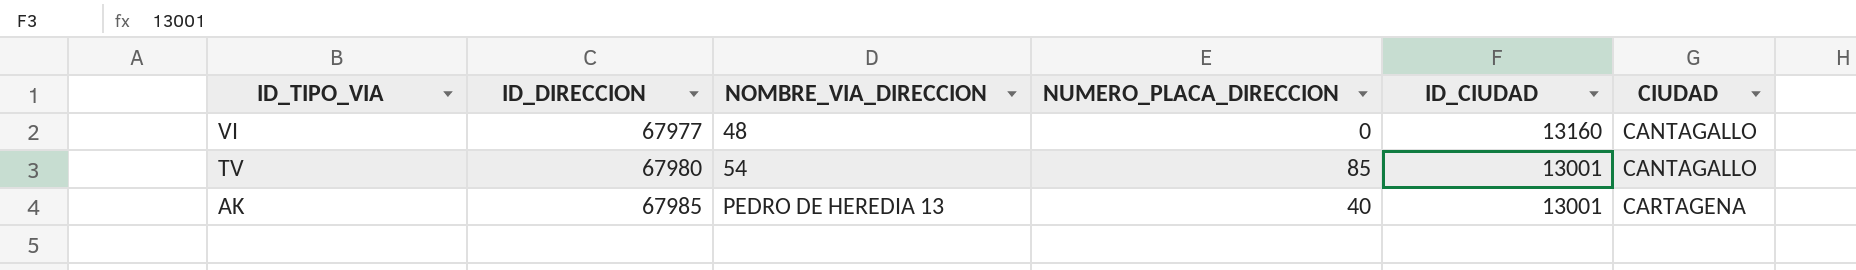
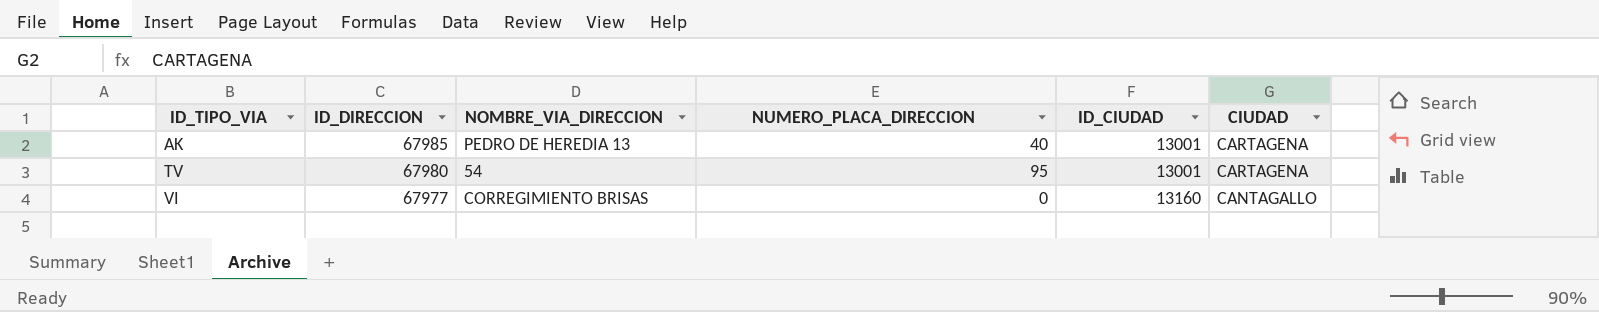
row order: ID_TIPO_VIA descending -> ID_TIPO_VIA ascending
TV | NUMERO_PLACA_DIRECCION: 85 -> 95
TV | CIUDAD: CANTAGALLO -> CARTAGENA
VI | NOMBRE_VIA_DIRECCION: 48 -> CORREGIMIENTO BRISAS

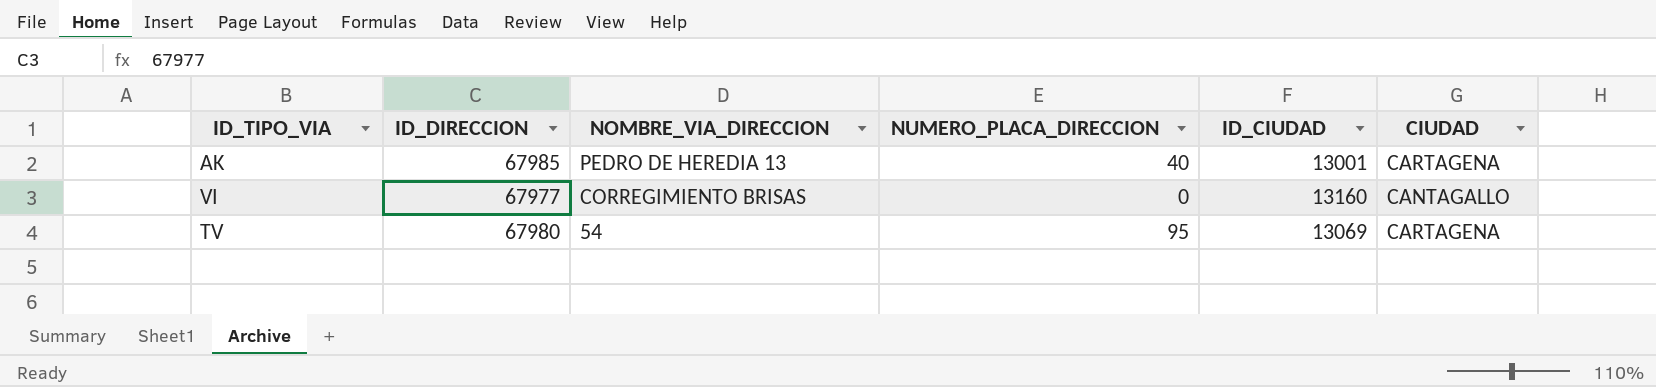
row order: ID_TIPO_VIA ascending -> NOMBRE_VIA_DIRECCION descending
TV | ID_CIUDAD: 13001 -> 13069

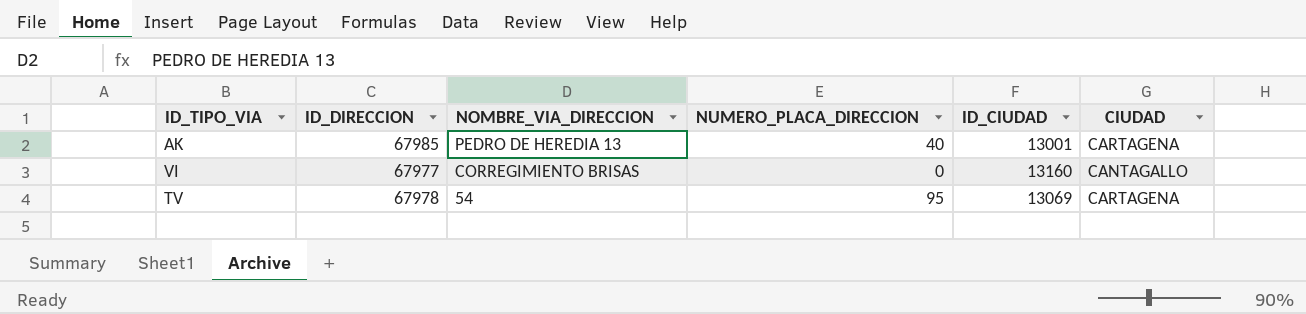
TV | ID_DIRECCION: 67980 -> 67978

